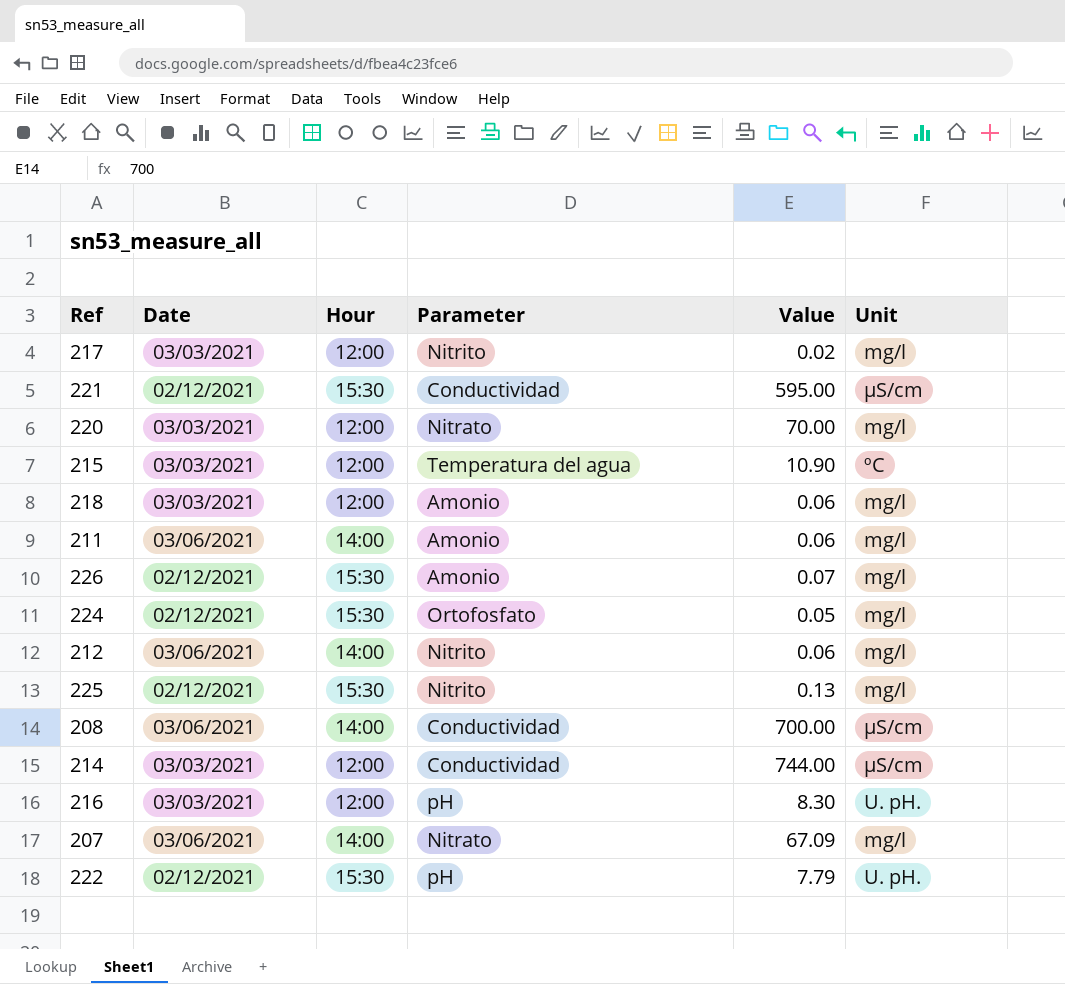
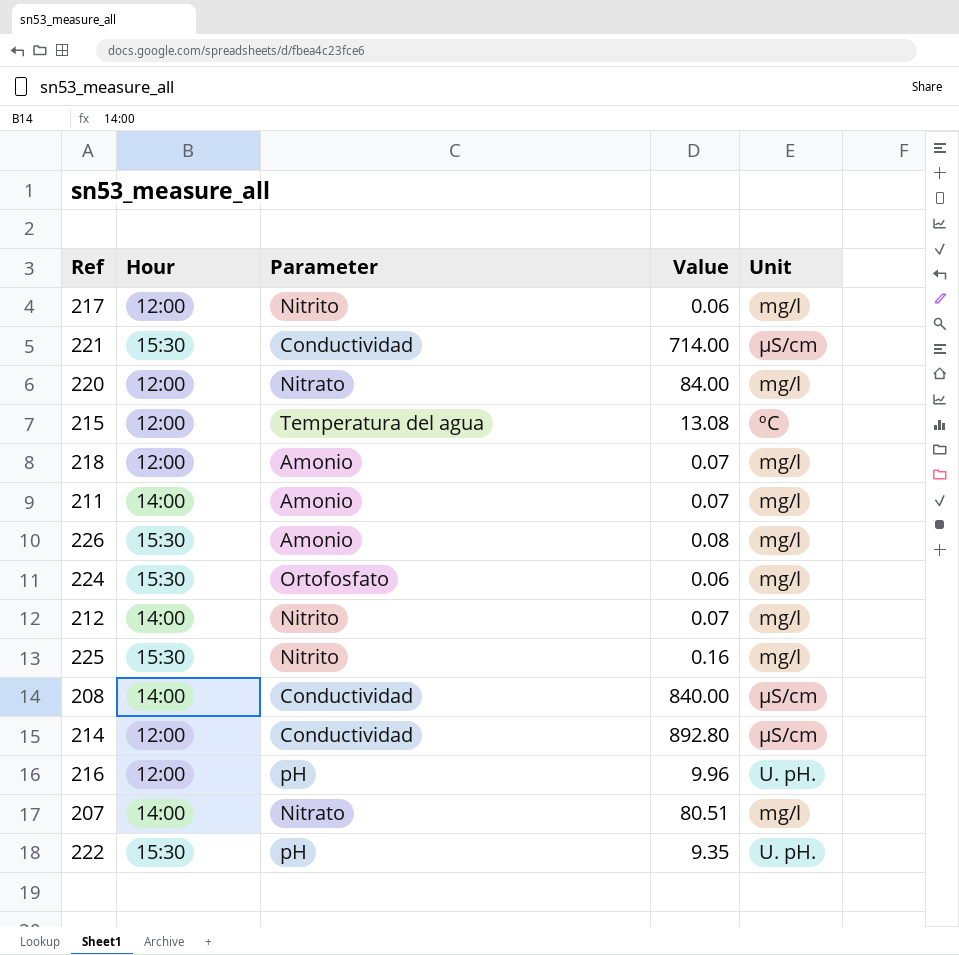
column Date | position: 2 -> none
217 | Value: 0.02 -> 0.06
221 | Value: 595.00 -> 714.00
220 | Value: 70.00 -> 84.00
215 | Value: 10.90 -> 13.08
218 | Value: 0.06 -> 0.07
211 | Value: 0.06 -> 0.07
226 | Value: 0.07 -> 0.08
224 | Value: 0.05 -> 0.06
212 | Value: 0.06 -> 0.07
225 | Value: 0.13 -> 0.16
208 | Value: 700.00 -> 840.00
214 | Value: 744.00 -> 892.80
216 | Value: 8.30 -> 9.96
207 | Value: 67.09 -> 80.51
222 | Value: 7.79 -> 9.35

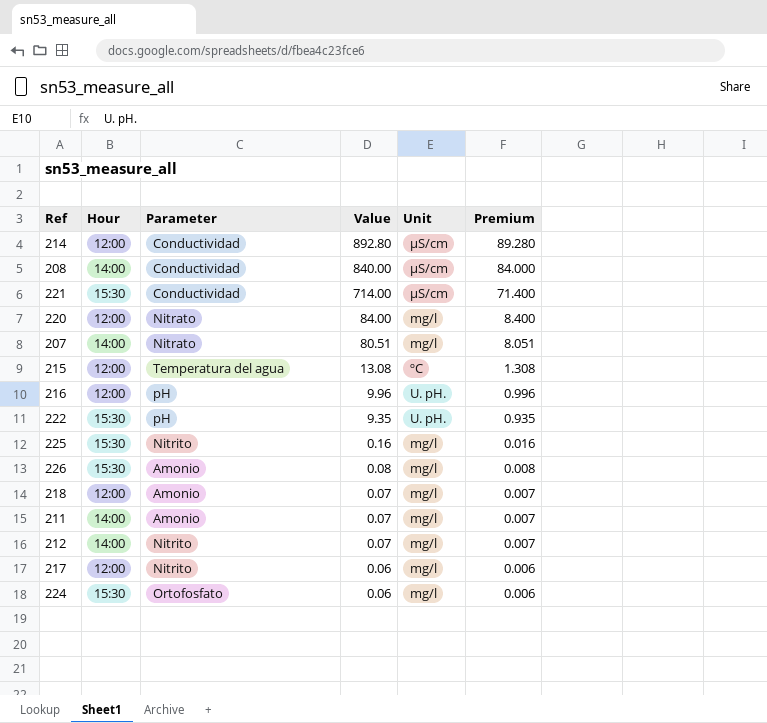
row order: none -> Value descending
column Premium | formula: none -> [Value] * 0.1

